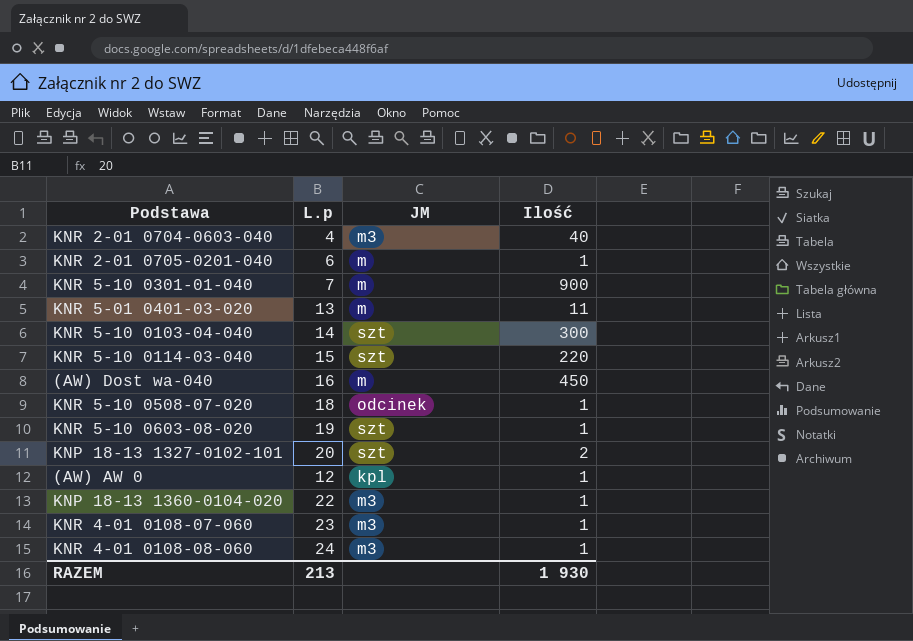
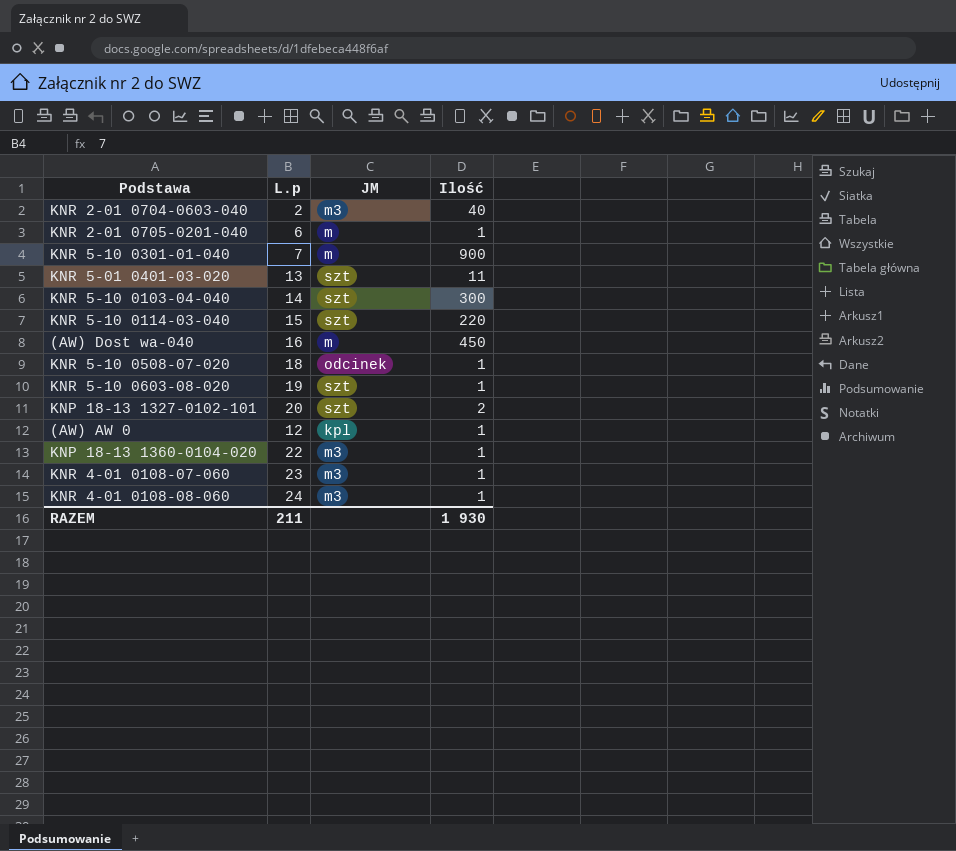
KNR 2-01 0704-0603-040 | L.p: 4 -> 2
KNR 5-01 0401-03-020 | JM: m -> szt
RAZEM | L.p: 213 -> 211

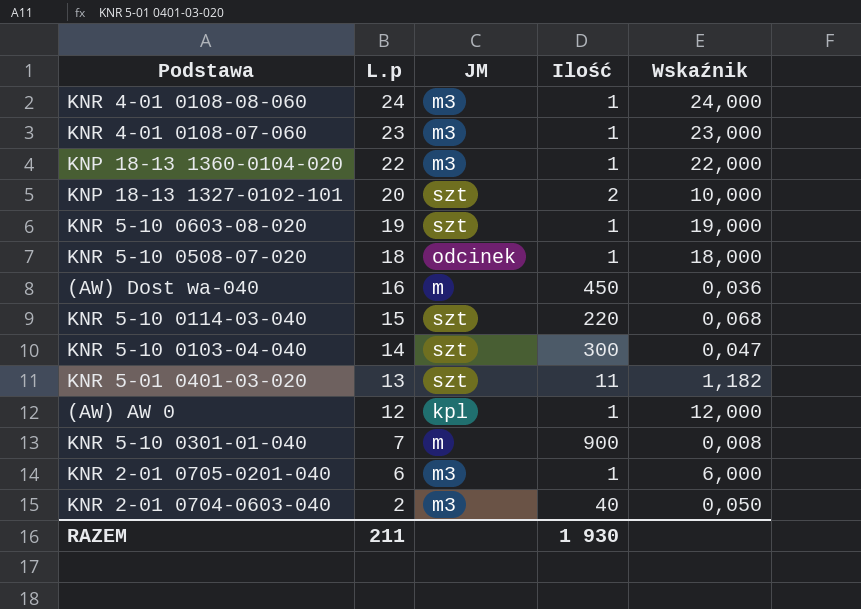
row order: none -> L.p descending
column Wskaźnik | formula: none -> [L.p] / [Ilość]
KNR 2-01 0705-0201-040 | JM: m -> m3

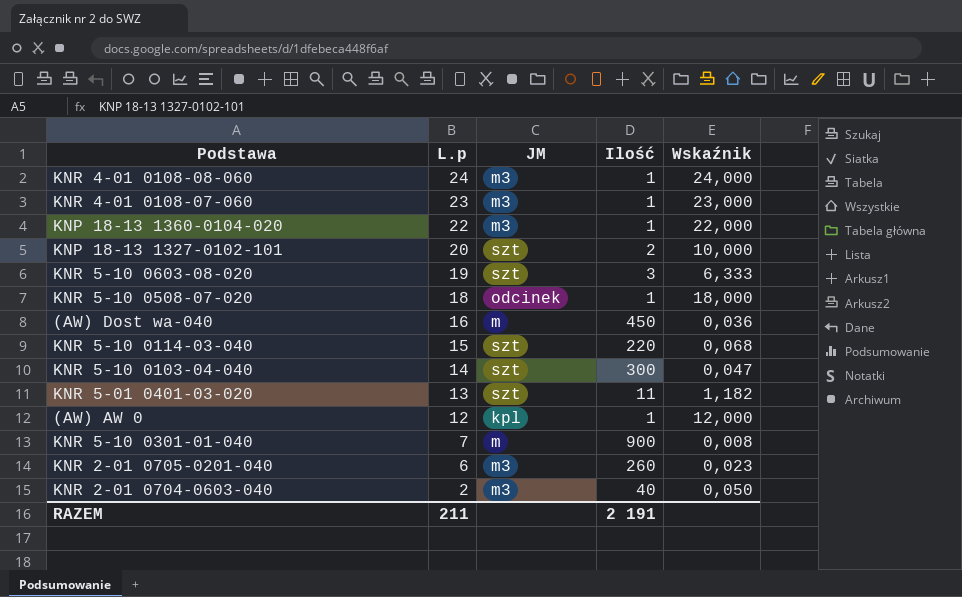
KNR 5-10 0603-08-020 | Ilość: 1 -> 3
KNR 5-10 0603-08-020 | Wskaźnik: 19,000 -> 6,333
KNR 2-01 0705-0201-040 | Ilość: 1 -> 260
KNR 2-01 0705-0201-040 | Wskaźnik: 6,000 -> 0,023
RAZEM | Ilość: 1 930 -> 2 191

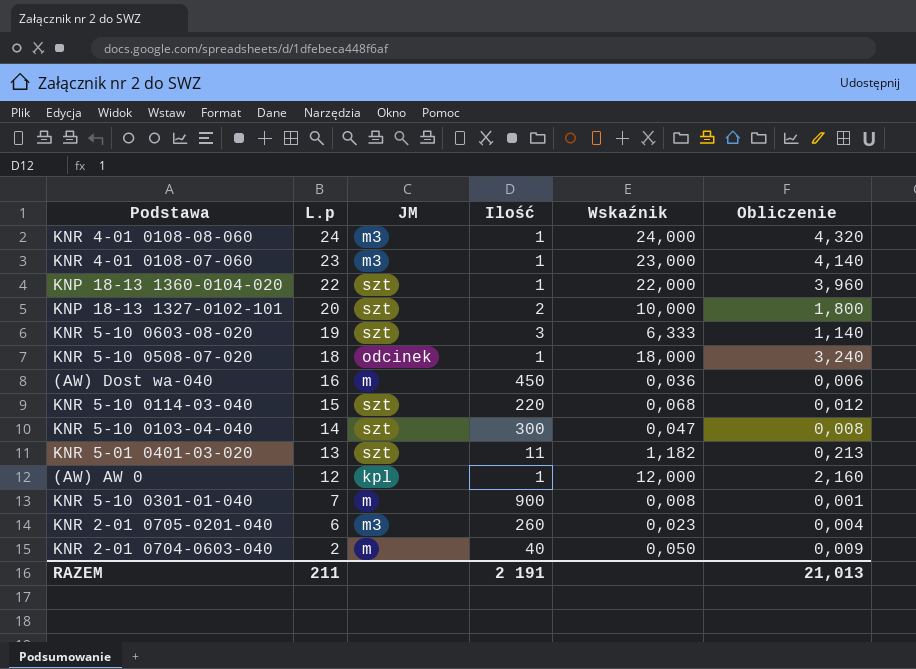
column Obliczenie | formula: none -> [Wskaźnik] * 0,18
KNP 18-13 1360-0104-020 | JM: m3 -> szt
KNR 2-01 0704-0603-040 | JM: m3 -> m

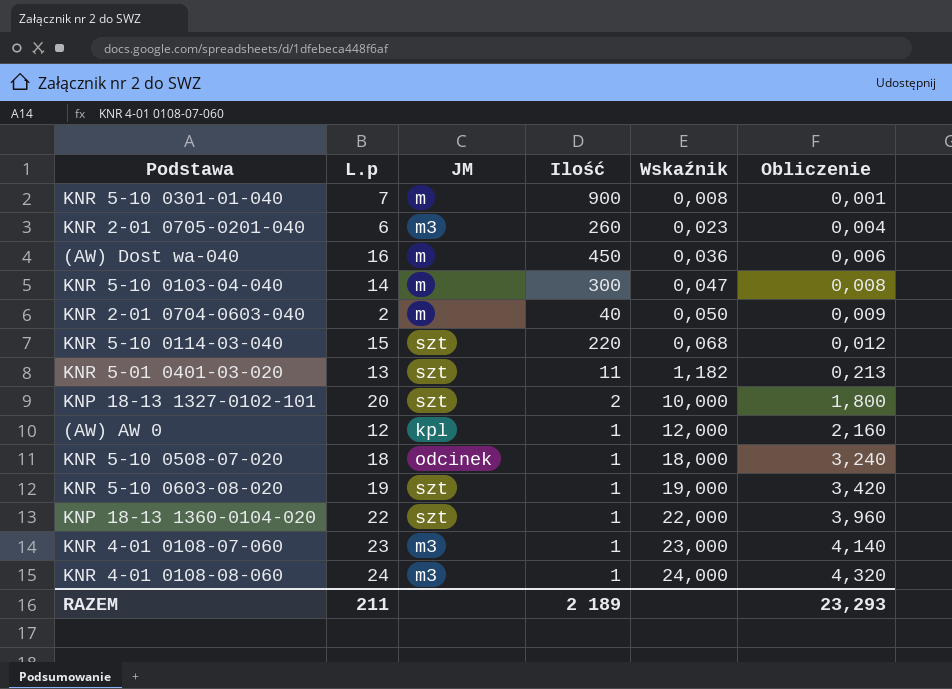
row order: L.p descending -> Wskaźnik ascending
KNR 5-10 0103-04-040 | JM: szt -> m
KNR 5-10 0603-08-020 | Ilość: 3 -> 1
KNR 5-10 0603-08-020 | Wskaźnik: 6,333 -> 19,000
KNR 5-10 0603-08-020 | Obliczenie: 1,140 -> 3,420
RAZEM | Ilość: 2 191 -> 2 189
RAZEM | Obliczenie: 21,013 -> 23,293

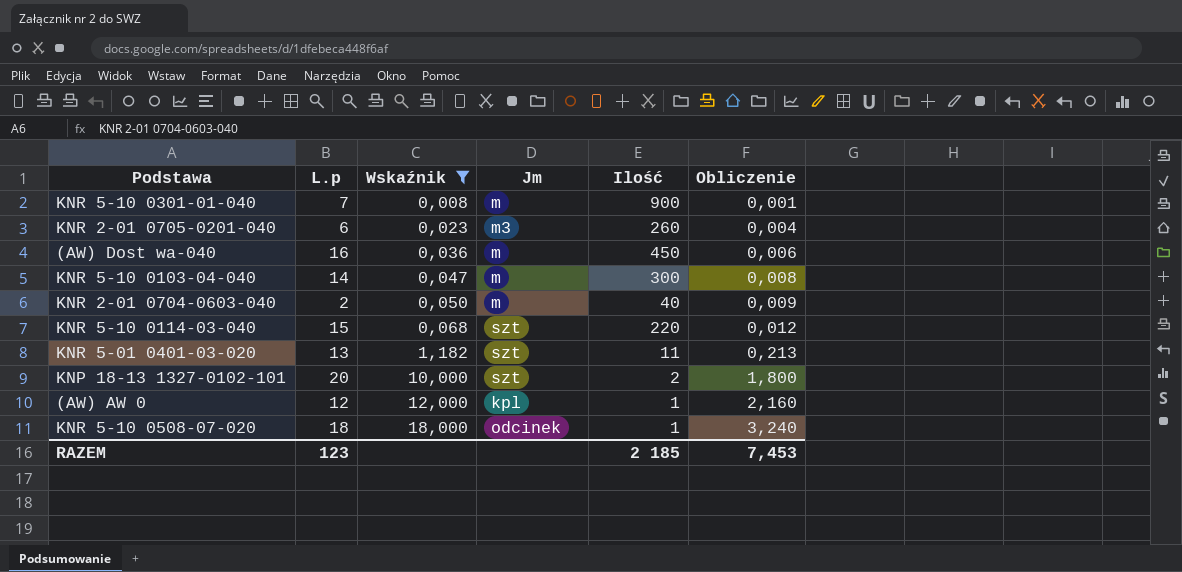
filter: none -> Wskaźnik <= 18,000
column Wskaźnik | position: 5 -> 3
column name: JM -> Jm
RAZEM | L.p: 211 -> 123
RAZEM | Ilość: 2 189 -> 2 185
RAZEM | Obliczenie: 23,293 -> 7,453

